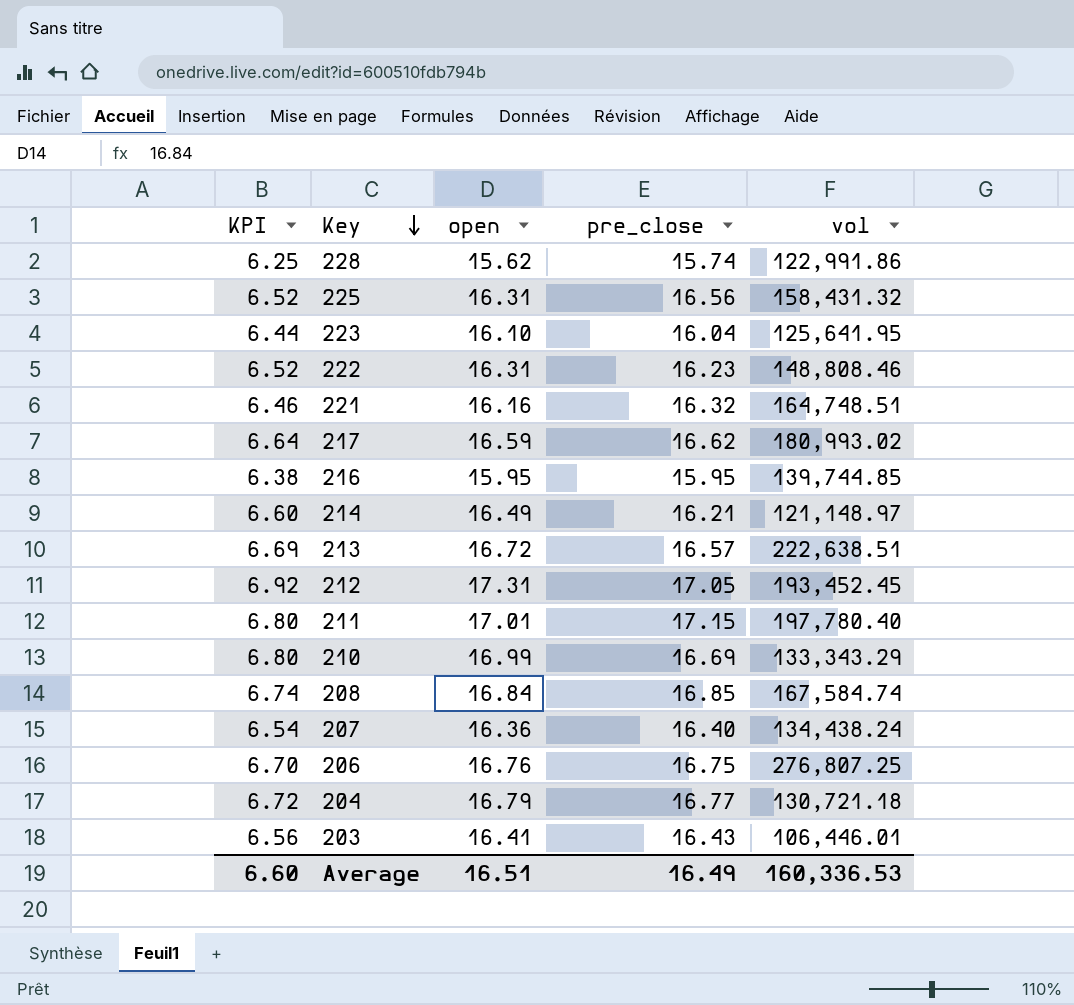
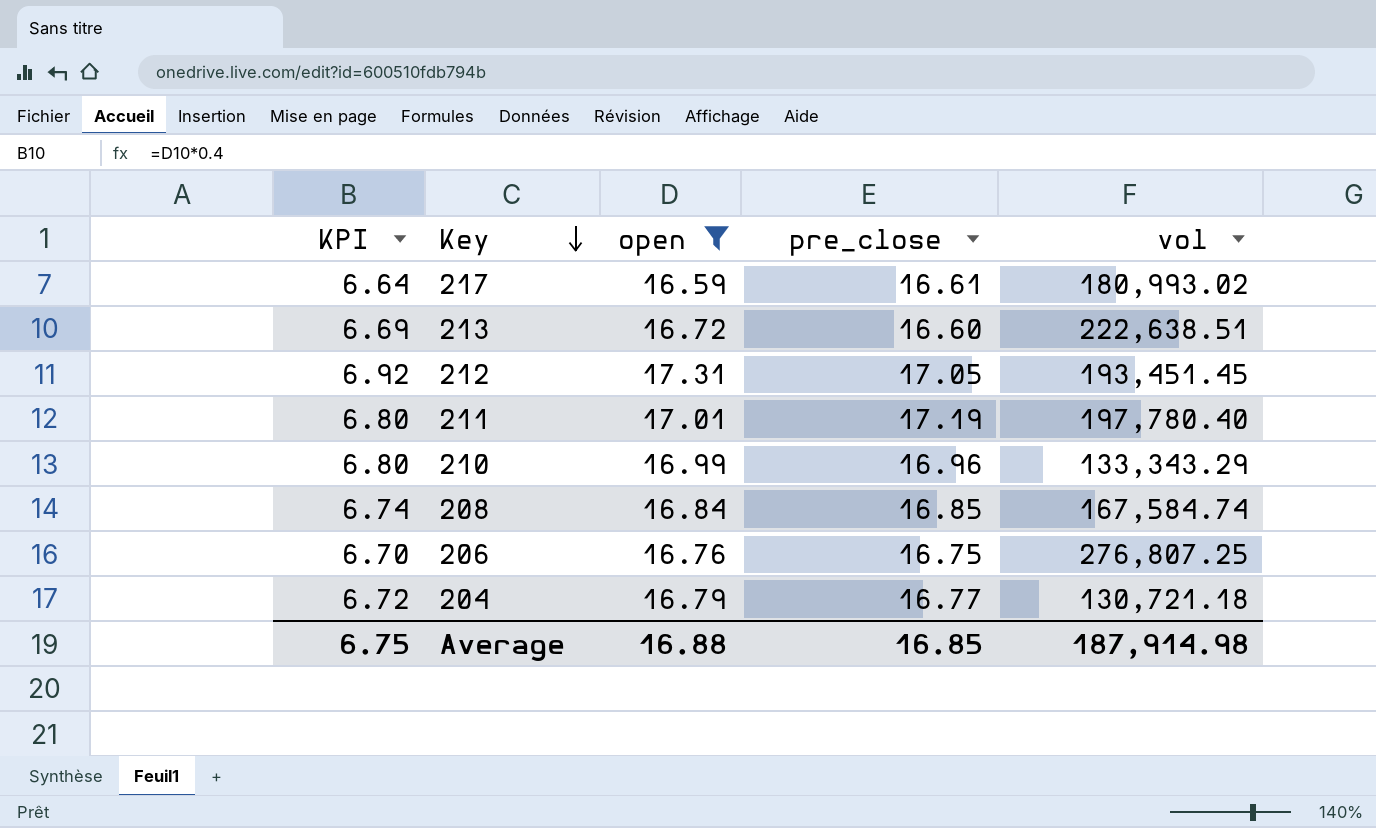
filter: none -> open >= 16.59
217 | pre_close: 16.62 -> 16.61
213 | pre_close: 16.57 -> 16.60
212 | vol: 193,452.45 -> 193,451.45
211 | pre_close: 17.15 -> 17.19
210 | pre_close: 16.69 -> 16.96
Average | KPI: 6.60 -> 6.75
Average | open: 16.51 -> 16.88
Average | pre_close: 16.49 -> 16.85
Average | vol: 160,336.53 -> 187,914.98

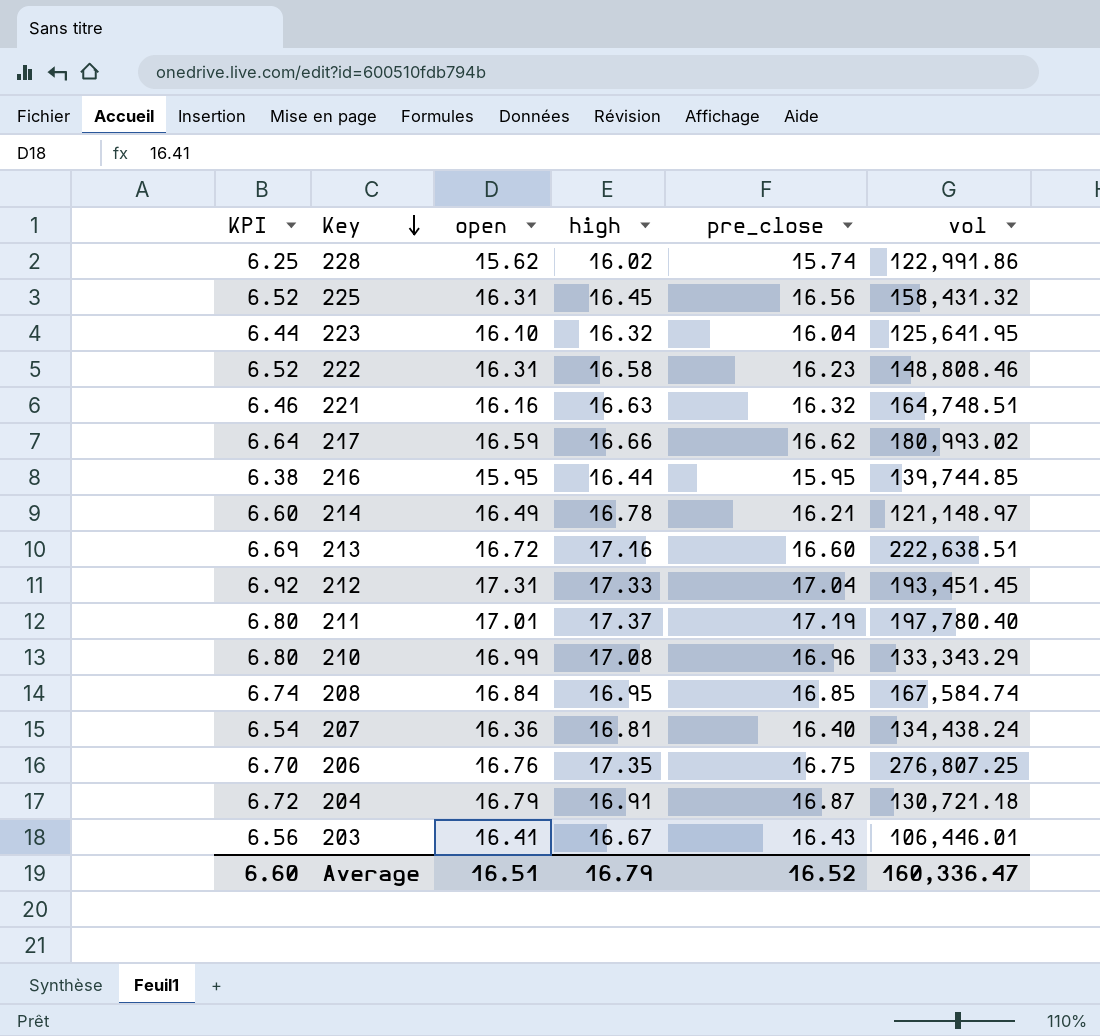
filter: open >= 16.59 -> none
column high | position: none -> 4
217 | pre_close: 16.61 -> 16.62
212 | pre_close: 17.05 -> 17.04
204 | pre_close: 16.77 -> 16.87
Average | KPI: 6.75 -> 6.60
Average | open: 16.88 -> 16.51
Average | pre_close: 16.85 -> 16.52
Average | vol: 187,914.98 -> 160,336.47

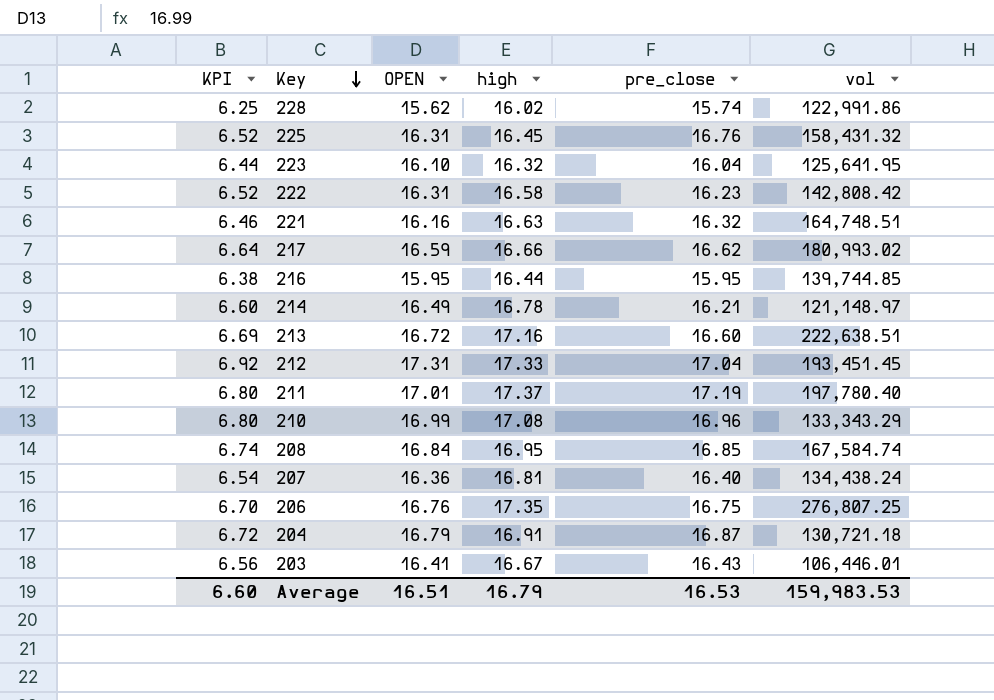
column name: open -> OPEN
225 | pre_close: 16.56 -> 16.76
222 | vol: 148,808.46 -> 142,808.42
Average | pre_close: 16.52 -> 16.53
Average | vol: 160,336.47 -> 159,983.53

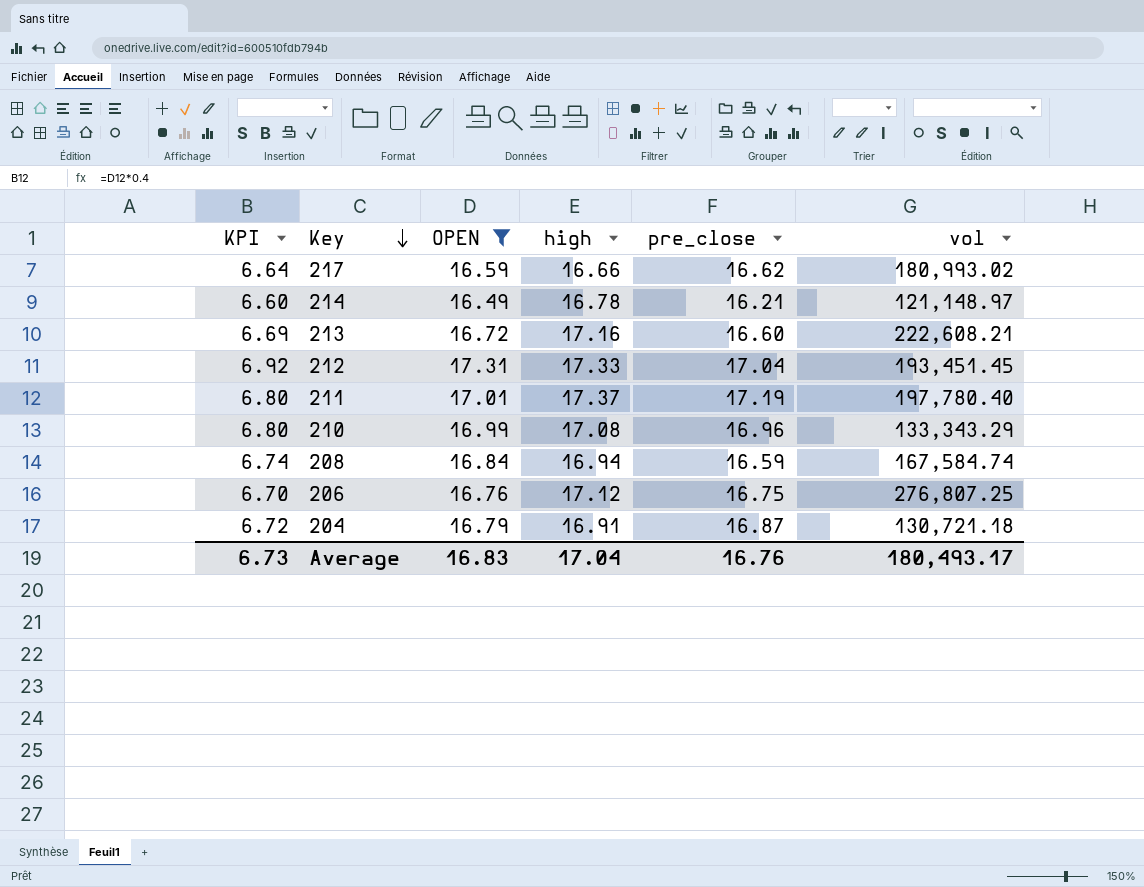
filter: none -> OPEN >= 16.49
213 | vol: 222,638.51 -> 222,608.21
208 | high: 16.95 -> 16.94
208 | pre_close: 16.85 -> 16.59
206 | high: 17.35 -> 17.12
Average | KPI: 6.60 -> 6.73
Average | OPEN: 16.51 -> 16.83
Average | high: 16.79 -> 17.04
Average | pre_close: 16.53 -> 16.76
Average | vol: 159,983.53 -> 180,493.17

